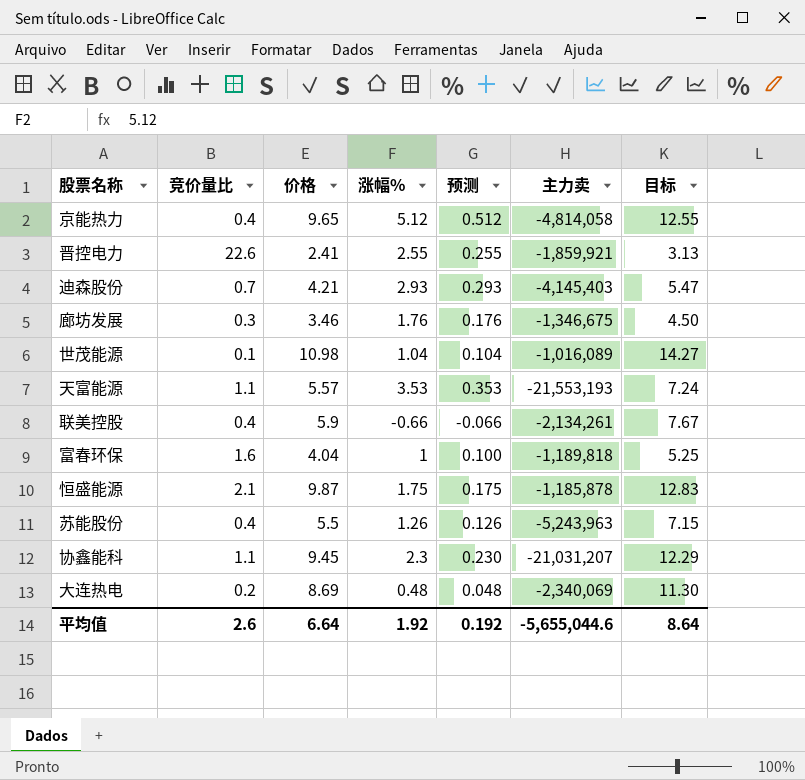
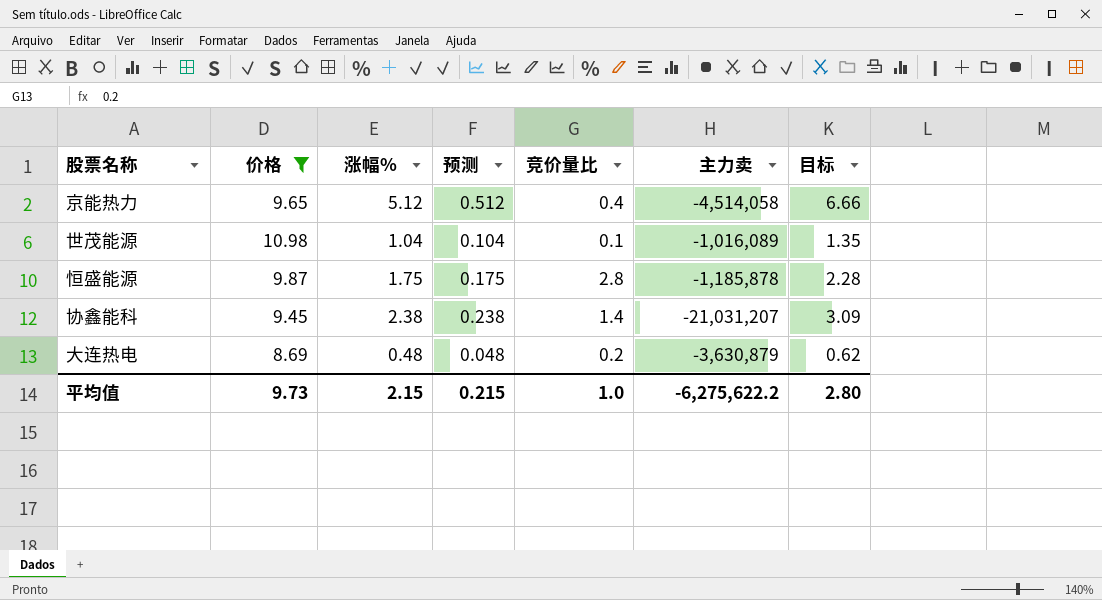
filter: none -> 价格 >= 8.69
column 竞价量比 | position: 2 -> 5
column 目标 | formula: [价格] * 1.3 -> [涨幅%] * 1.3
京能热力 | 主力卖: -4,814,058 -> -4,514,058
恒盛能源 | 竞价量比: 2.1 -> 2.8
协鑫能科 | 涨幅%: 2.3 -> 2.38
协鑫能科 | 预测: 0.230 -> 0.238
协鑫能科 | 竞价量比: 1.1 -> 1.4
大连热电 | 主力卖: -2,340,069 -> -3,630,879
平均值 | 价格: 6.64 -> 9.73
平均值 | 涨幅%: 1.92 -> 2.15
平均值 | 预测: 0.192 -> 0.215
平均值 | 竞价量比: 2.6 -> 1.0
平均值 | 主力卖: -5,655,044.6 -> -6,275,622.2
平均值 | 目标: 8.64 -> 2.80

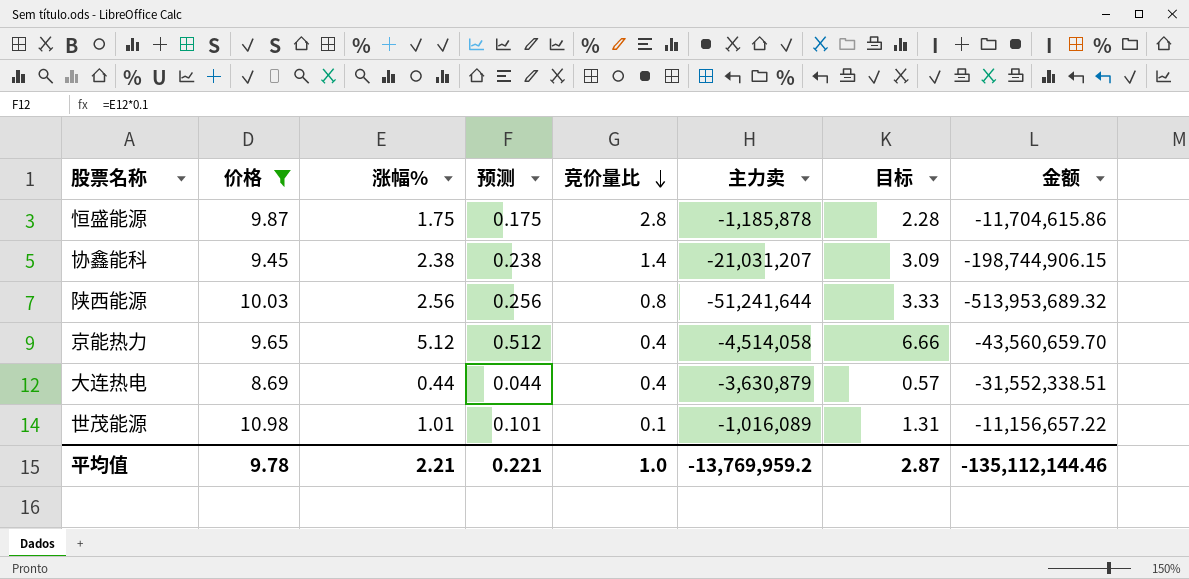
row order: none -> 竞价量比 descending
column 金额 | formula: none -> [价格] * [主力卖]
row 陕西能源: none -> 10.03 | 2.56 | 0.256 | 0.8 | -51,241,644 | 3.33 | -513,953,689.32
大连热电 | 涨幅%: 0.48 -> 0.44
大连热电 | 预测: 0.048 -> 0.044
大连热电 | 竞价量比: 0.2 -> 0.4
大连热电 | 目标: 0.62 -> 0.57
世茂能源 | 涨幅%: 1.04 -> 1.01
世茂能源 | 预测: 0.104 -> 0.101
世茂能源 | 目标: 1.35 -> 1.31
平均值 | 价格: 9.73 -> 9.78
平均值 | 涨幅%: 2.15 -> 2.21
平均值 | 预测: 0.215 -> 0.221
平均值 | 主力卖: -6,275,622.2 -> -13,769,959.2
平均值 | 目标: 2.80 -> 2.87

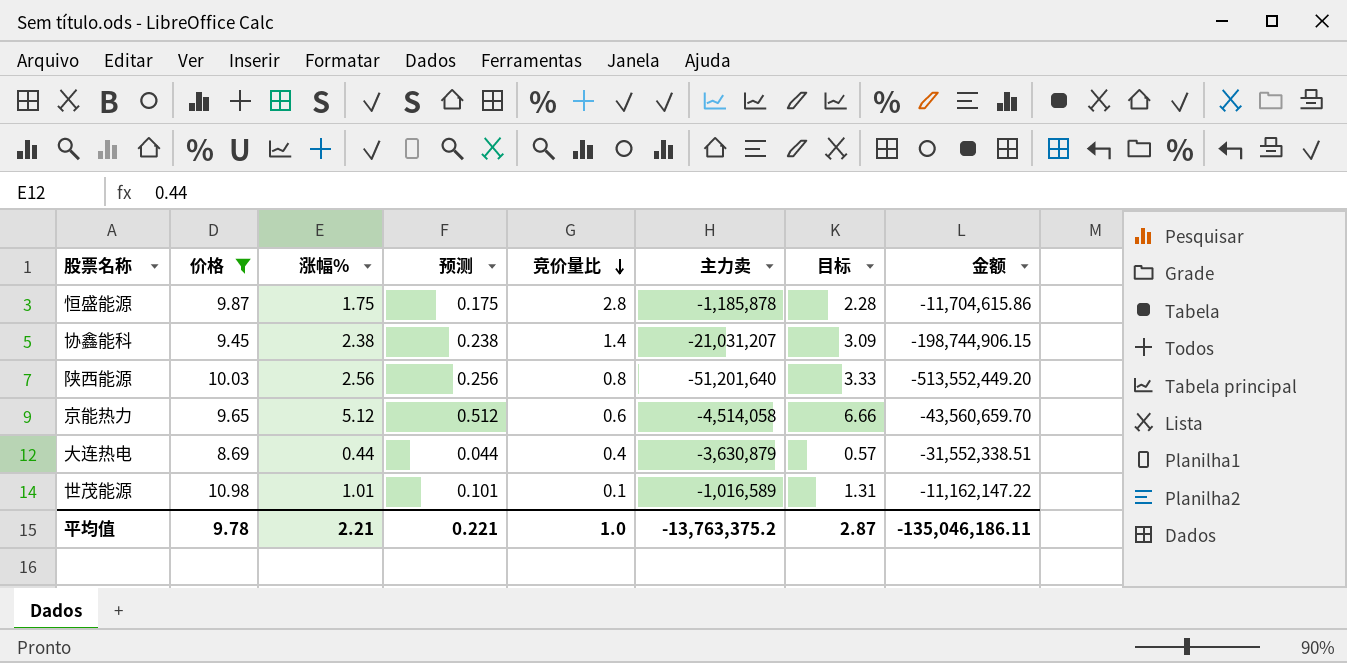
陕西能源 | 主力卖: -51,241,644 -> -51,201,640
陕西能源 | 金额: -513,953,689.32 -> -513,552,449.20
京能热力 | 竞价量比: 0.4 -> 0.6
世茂能源 | 主力卖: -1,016,089 -> -1,016,589
世茂能源 | 金额: -11,156,657.22 -> -11,162,147.22
平均值 | 主力卖: -13,769,959.2 -> -13,763,375.2
平均值 | 金额: -135,112,144.46 -> -135,046,186.11

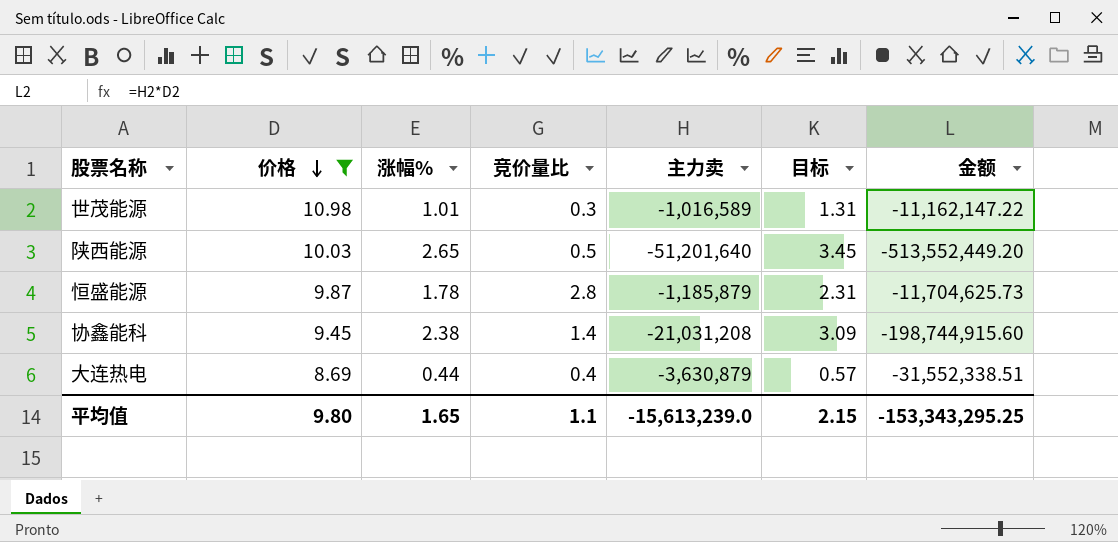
row order: 竞价量比 descending -> 价格 descending
column 预测 | formula: [涨幅%] * 0.1 -> none
row 京能热力: 9.65 | 5.12 | 0.512 | 0.6 | -4,514,058 | 6.66 | -43,560,659.70 -> none
世茂能源 | 竞价量比: 0.1 -> 0.3
陕西能源 | 涨幅%: 2.56 -> 2.65
陕西能源 | 竞价量比: 0.8 -> 0.5
陕西能源 | 目标: 3.33 -> 3.45
恒盛能源 | 涨幅%: 1.75 -> 1.78
恒盛能源 | 主力卖: -1,185,878 -> -1,185,879
恒盛能源 | 目标: 2.28 -> 2.31
恒盛能源 | 金额: -11,704,615.86 -> -11,704,625.73
协鑫能科 | 主力卖: -21,031,207 -> -21,031,208
协鑫能科 | 金额: -198,744,906.15 -> -198,744,915.60
平均值 | 价格: 9.78 -> 9.80
平均值 | 涨幅%: 2.21 -> 1.65
平均值 | 竞价量比: 1.0 -> 1.1
平均值 | 主力卖: -13,763,375.2 -> -15,613,239.0
平均值 | 目标: 2.87 -> 2.15
平均值 | 金额: -135,046,186.11 -> -153,343,295.25

